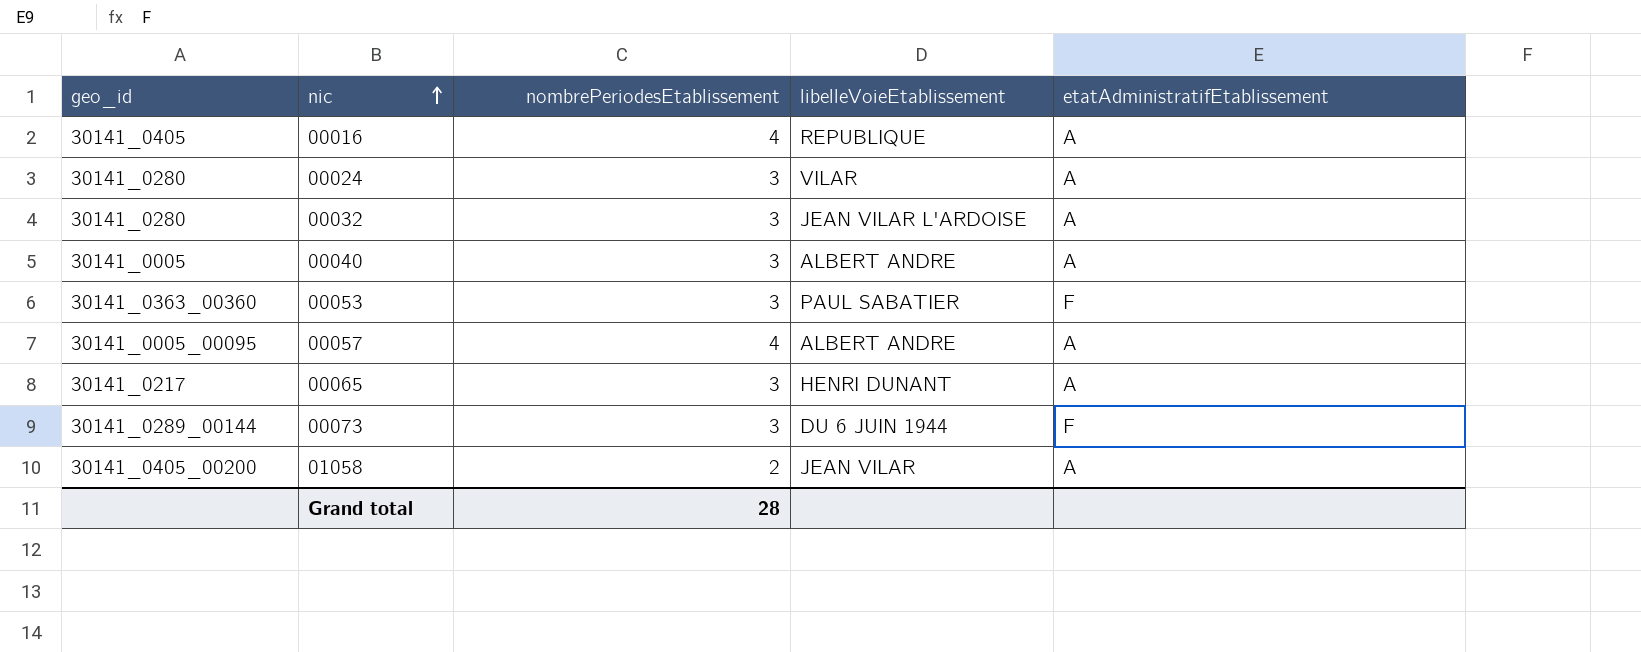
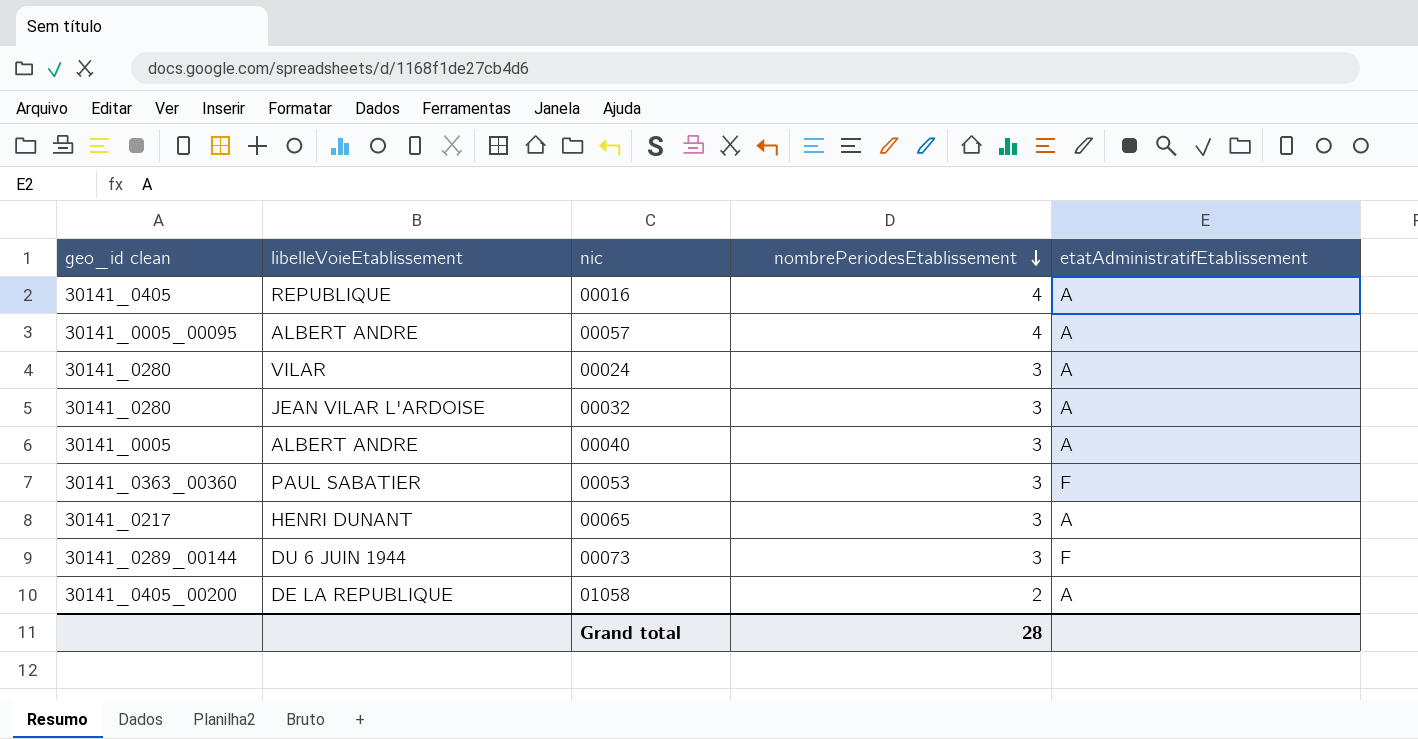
row order: nic ascending -> nombrePeriodesEtablissement descending
column name: geo_id -> geo_id clean
column libelleVoieEtablissement | position: 4 -> 2
01058 | libelleVoieEtablissement: JEAN VILAR -> DE LA REPUBLIQUE

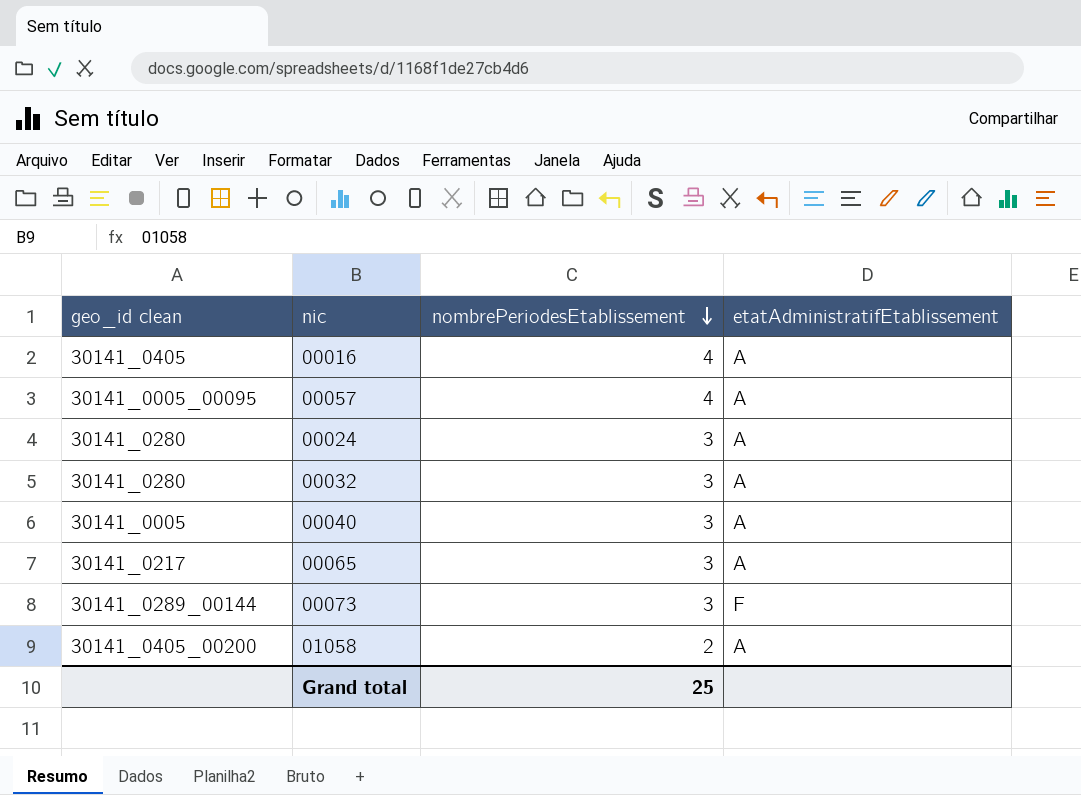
column libelleVoieEtablissement | position: 2 -> none
row 00053: 30141_0363_00360 | PAUL SABATIER | 3 | F -> none
Grand total | nombrePeriodesEtablissement: 28 -> 25

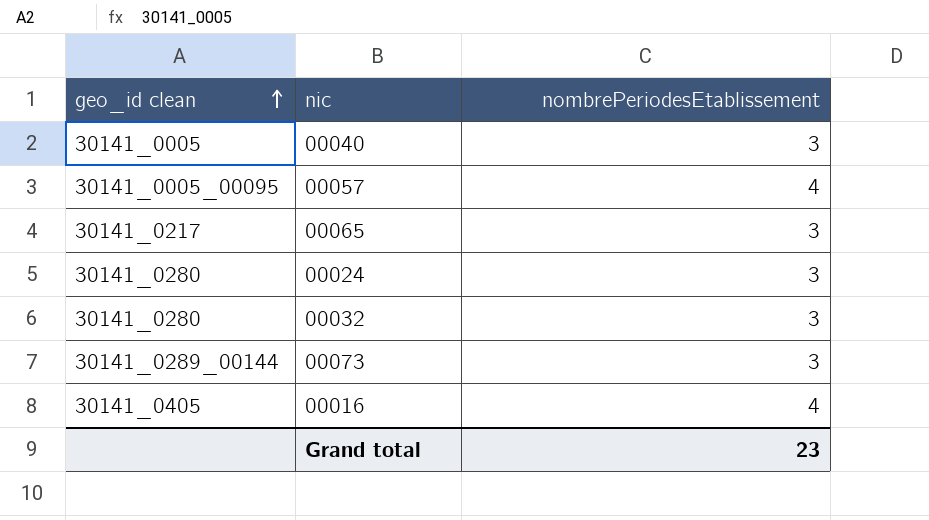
row order: nombrePeriodesEtablissement descending -> geo_id clean ascending
column etatAdministratifEtablissement | position: 4 -> none
row 01058: 30141_0405_00200 | 2 | A -> none
Grand total | nombrePeriodesEtablissement: 25 -> 23

